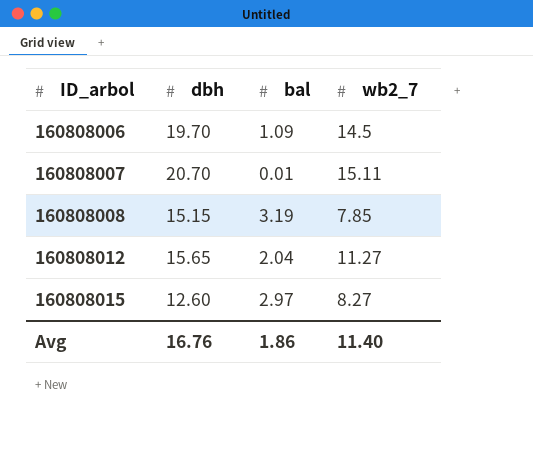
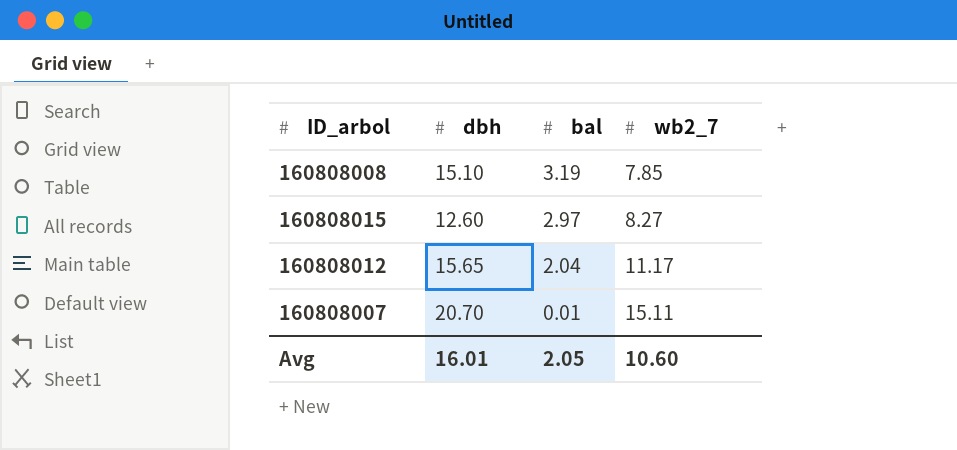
row order: ID_arbol ascending -> bal descending
row 160808006: 19.70 | 1.09 | 14.5 -> none
160808008 | dbh: 15.15 -> 15.10
160808012 | wb2_7: 11.27 -> 11.17
Avg | dbh: 16.76 -> 16.01
Avg | bal: 1.86 -> 2.05
Avg | wb2_7: 11.40 -> 10.60

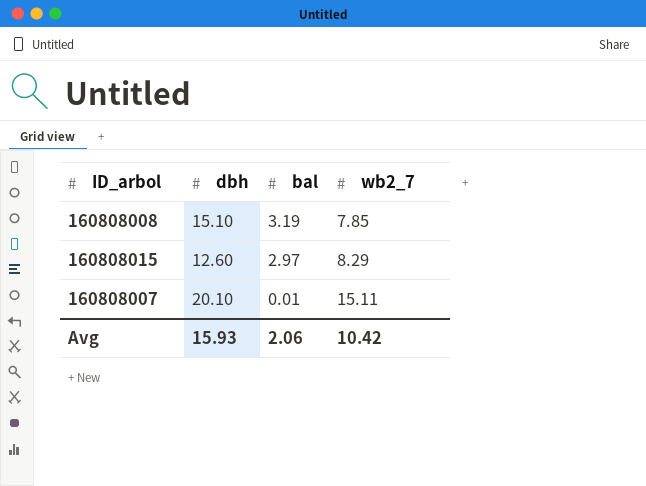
row 160808012: 15.65 | 2.04 | 11.17 -> none
160808015 | wb2_7: 8.27 -> 8.29
160808007 | dbh: 20.70 -> 20.10
Avg | dbh: 16.01 -> 15.93
Avg | bal: 2.05 -> 2.06
Avg | wb2_7: 10.60 -> 10.42

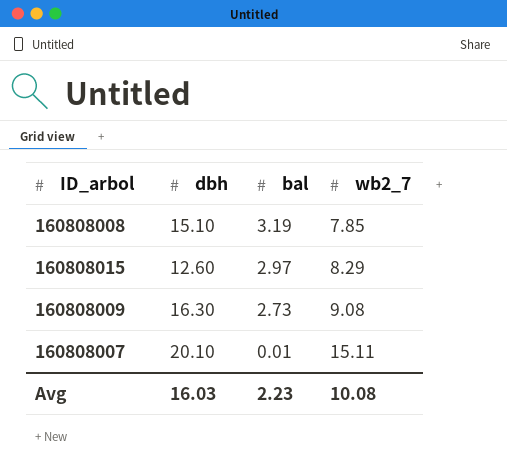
row 160808009: none -> 16.30 | 2.73 | 9.08
Avg | dbh: 15.93 -> 16.03
Avg | bal: 2.06 -> 2.23
Avg | wb2_7: 10.42 -> 10.08

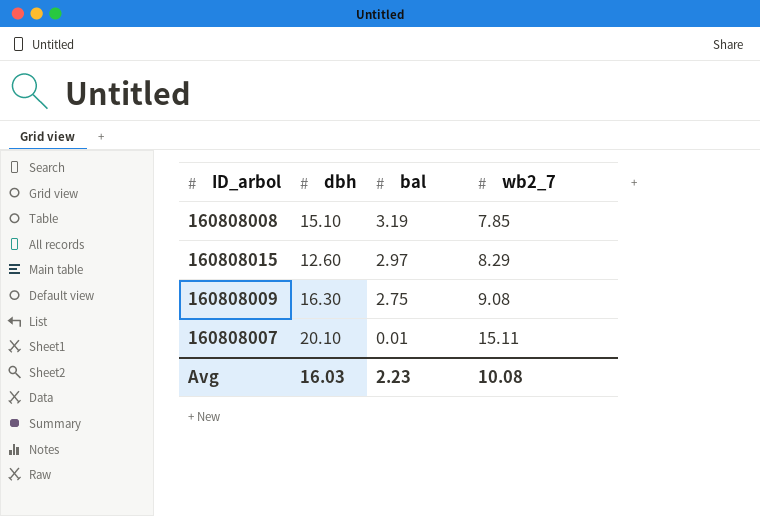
160808009 | bal: 2.73 -> 2.75

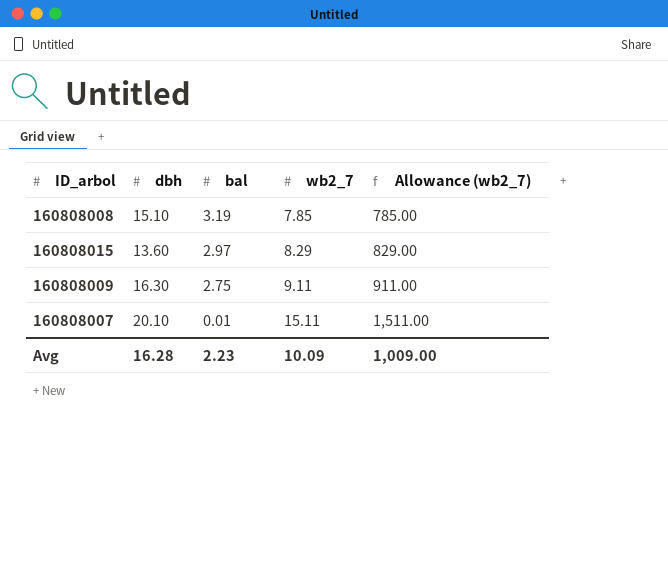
column Allowance (wb2_7) | formula: none -> [wb2_7] * 100
160808015 | dbh: 12.60 -> 13.60
160808009 | wb2_7: 9.08 -> 9.11
Avg | dbh: 16.03 -> 16.28
Avg | wb2_7: 10.08 -> 10.09

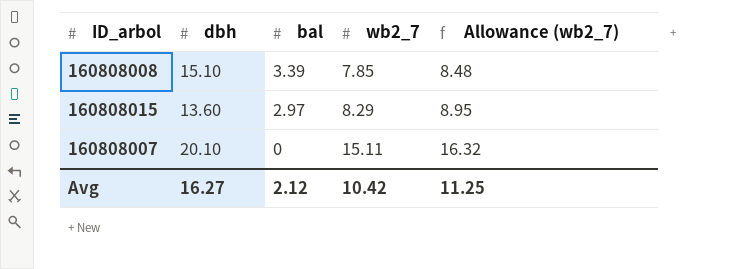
column Allowance (wb2_7) | formula: [wb2_7] * 100 -> [wb2_7] * 1.08
row 160808009: 16.30 | 2.75 | 9.11 | 911.00 -> none
160808008 | bal: 3.19 -> 3.39
160808007 | bal: 0.01 -> 0
Avg | dbh: 16.28 -> 16.27
Avg | bal: 2.23 -> 2.12
Avg | wb2_7: 10.09 -> 10.42
Avg | Allowance (wb2_7): 1,009.00 -> 11.25

